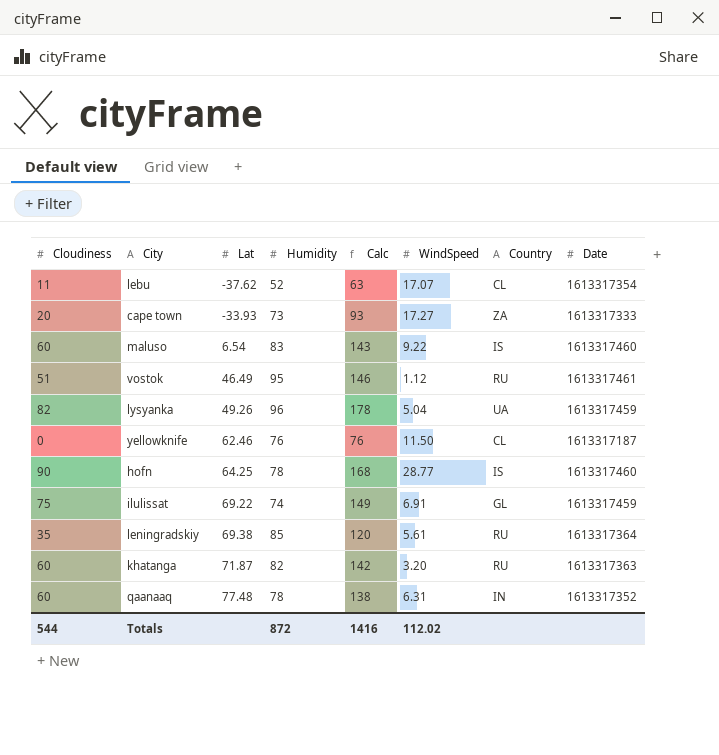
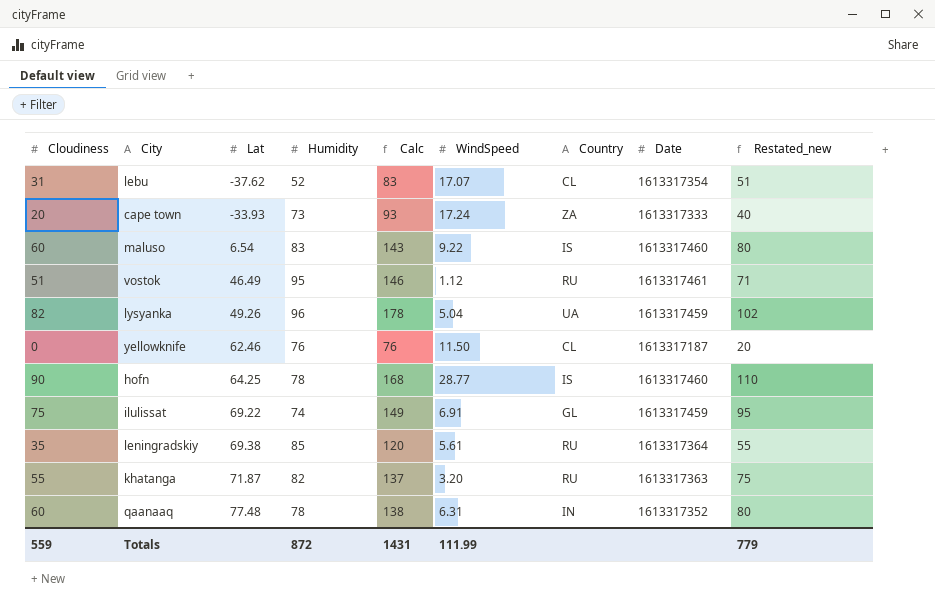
column Restated_new | formula: none -> [Cloudiness] + 20
lebu | Cloudiness: 11 -> 31
lebu | Calc: 63 -> 83
cape town | WindSpeed: 17.27 -> 17.24
khatanga | Cloudiness: 60 -> 55
khatanga | Calc: 142 -> 137
Totals | Cloudiness: 544 -> 559
Totals | Calc: 1416 -> 1431
Totals | WindSpeed: 112.02 -> 111.99

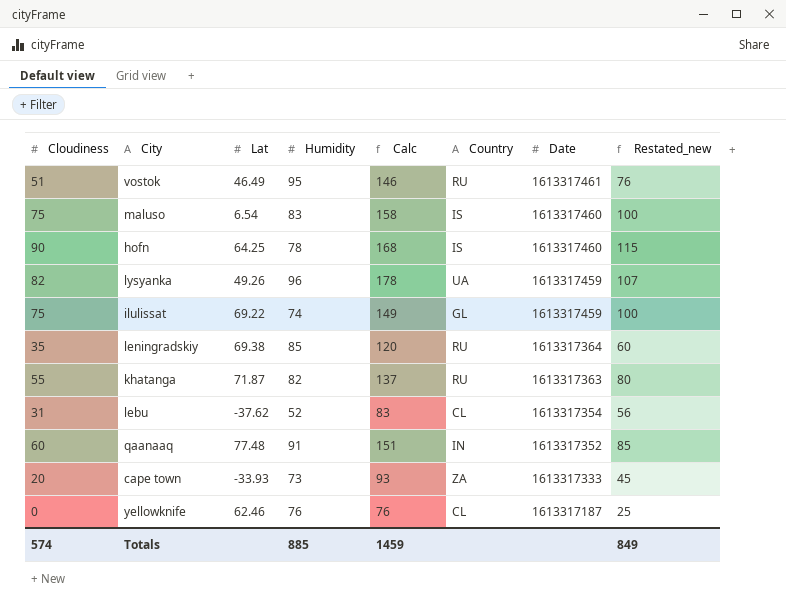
row order: Lat ascending -> Date descending
column WindSpeed | position: 6 -> none
column Restated_new | formula: [Cloudiness] + 20 -> [Cloudiness] + 25
maluso | Cloudiness: 60 -> 75
maluso | Calc: 143 -> 158
qaanaaq | Humidity: 78 -> 91
qaanaaq | Calc: 138 -> 151
Totals | Cloudiness: 559 -> 574
Totals | Humidity: 872 -> 885
Totals | Calc: 1431 -> 1459
Totals | Restated_new: 779 -> 849

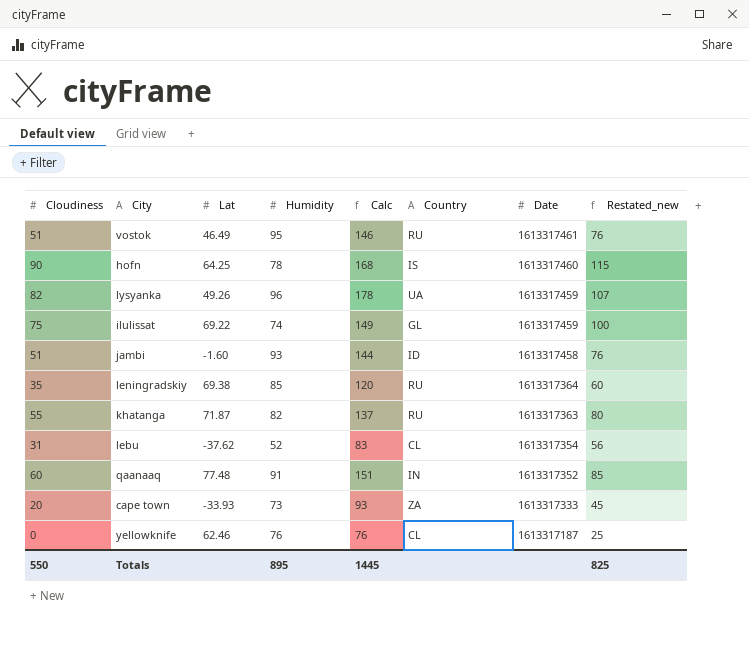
row maluso: 75 | 6.54 | 83 | 158 | IS | 1613317460 | 100 -> none
row jambi: none -> 51 | -1.60 | 93 | 144 | ID | 1613317458 | 76
Totals | Cloudiness: 574 -> 550
Totals | Humidity: 885 -> 895
Totals | Calc: 1459 -> 1445
Totals | Restated_new: 849 -> 825

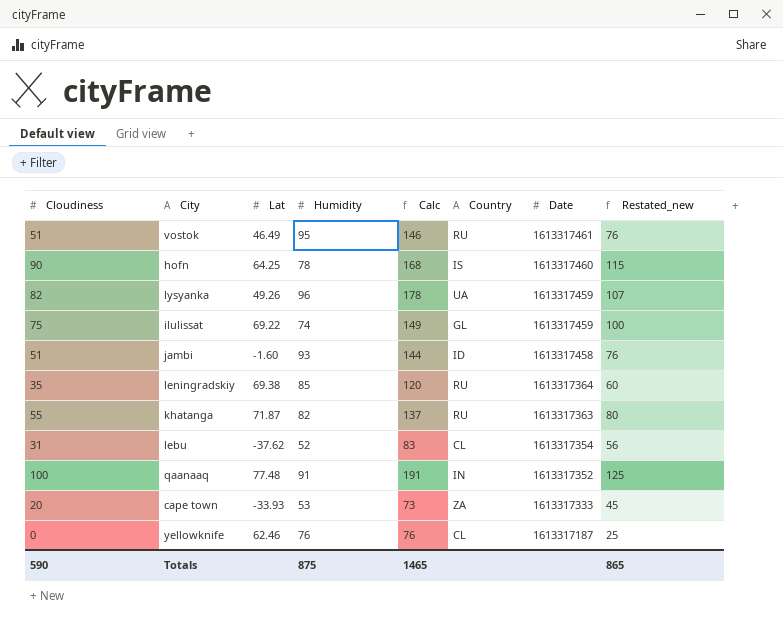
qaanaaq | Cloudiness: 60 -> 100
qaanaaq | Calc: 151 -> 191
qaanaaq | Restated_new: 85 -> 125
cape town | Humidity: 73 -> 53
cape town | Calc: 93 -> 73
Totals | Cloudiness: 550 -> 590
Totals | Humidity: 895 -> 875
Totals | Calc: 1445 -> 1465
Totals | Restated_new: 825 -> 865

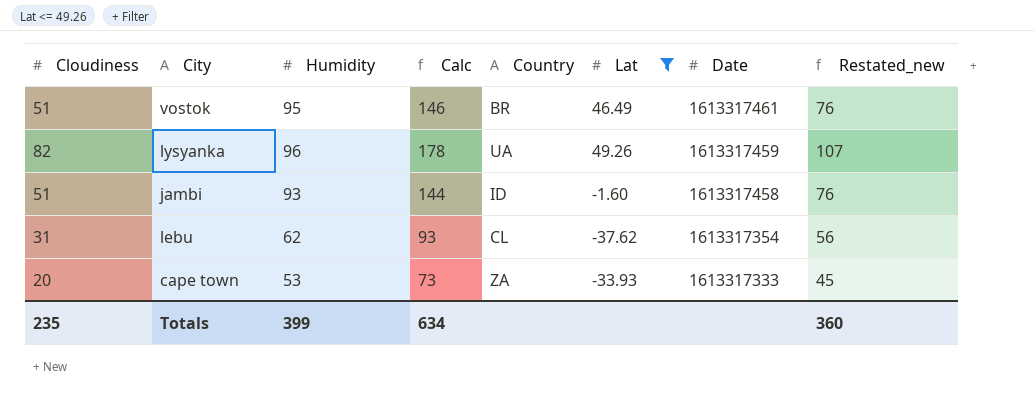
filter: none -> Lat <= 49.26
column Lat | position: 3 -> 6
vostok | Country: RU -> BR
lebu | Humidity: 52 -> 62
lebu | Calc: 83 -> 93
Totals | Cloudiness: 590 -> 235
Totals | Humidity: 875 -> 399
Totals | Calc: 1465 -> 634
Totals | Restated_new: 865 -> 360

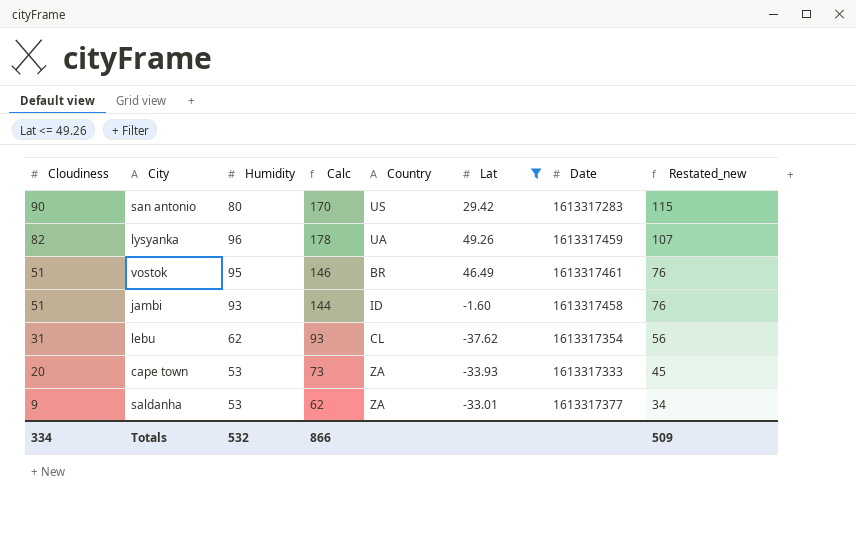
row order: Date descending -> Cloudiness descending
row san antonio: none -> 90 | 80 | 170 | US | 29.42 | 1613317283 | 115
row saldanha: none -> 9 | 53 | 62 | ZA | -33.01 | 1613317377 | 34
Totals | Cloudiness: 235 -> 334
Totals | Humidity: 399 -> 532
Totals | Calc: 634 -> 866
Totals | Restated_new: 360 -> 509

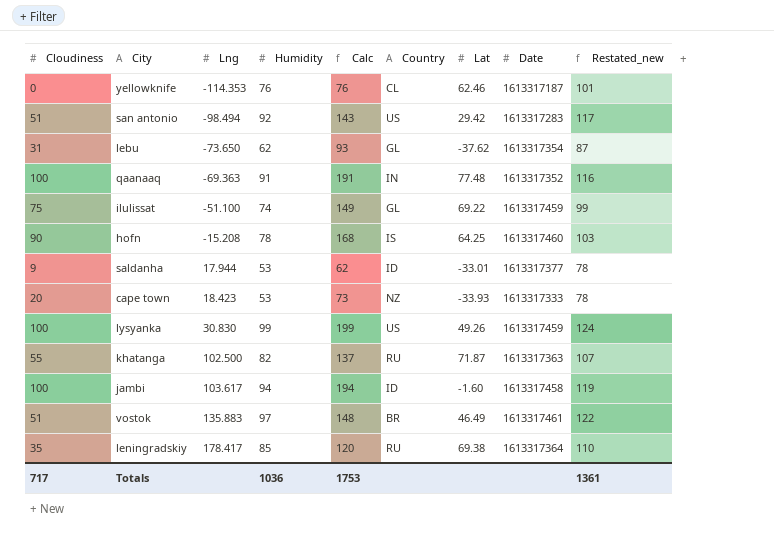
filter: Lat <= 49.26 -> none
row order: Cloudiness descending -> Lng ascending
column Lng | position: none -> 3
column Restated_new | formula: [Cloudiness] + 25 -> [Humidity] + 25
san antonio | Cloudiness: 90 -> 51
san antonio | Humidity: 80 -> 92
san antonio | Calc: 170 -> 143
lebu | Country: CL -> GL
saldanha | Country: ZA -> ID
cape town | Country: ZA -> NZ
lysyanka | Cloudiness: 82 -> 100
lysyanka | Humidity: 96 -> 99
lysyanka | Calc: 178 -> 199
lysyanka | Country: UA -> US
jambi | Cloudiness: 51 -> 100
jambi | Humidity: 93 -> 94
jambi | Calc: 144 -> 194
vostok | Humidity: 95 -> 97
vostok | Calc: 146 -> 148
Totals | Cloudiness: 334 -> 717
Totals | Humidity: 532 -> 1036
Totals | Calc: 866 -> 1753
Totals | Restated_new: 509 -> 1361

